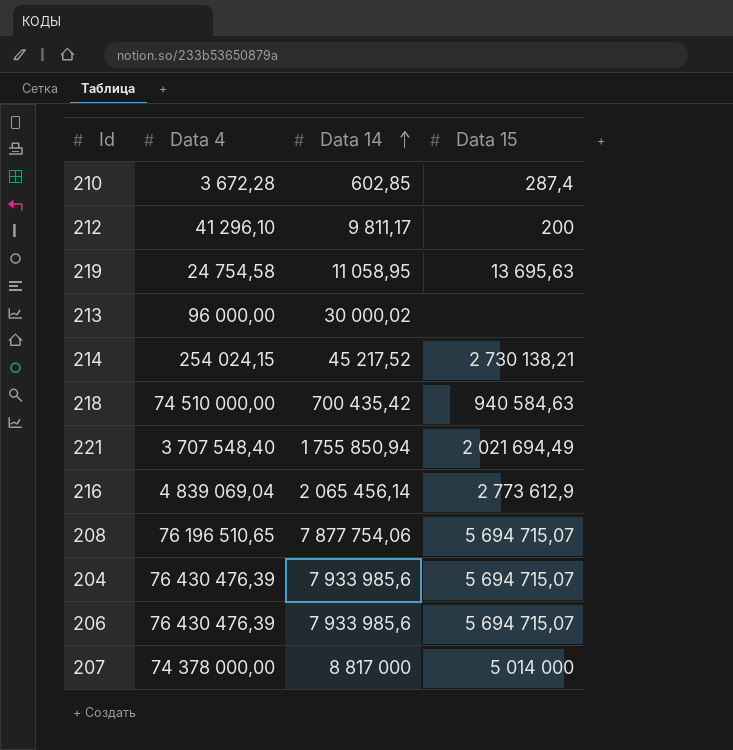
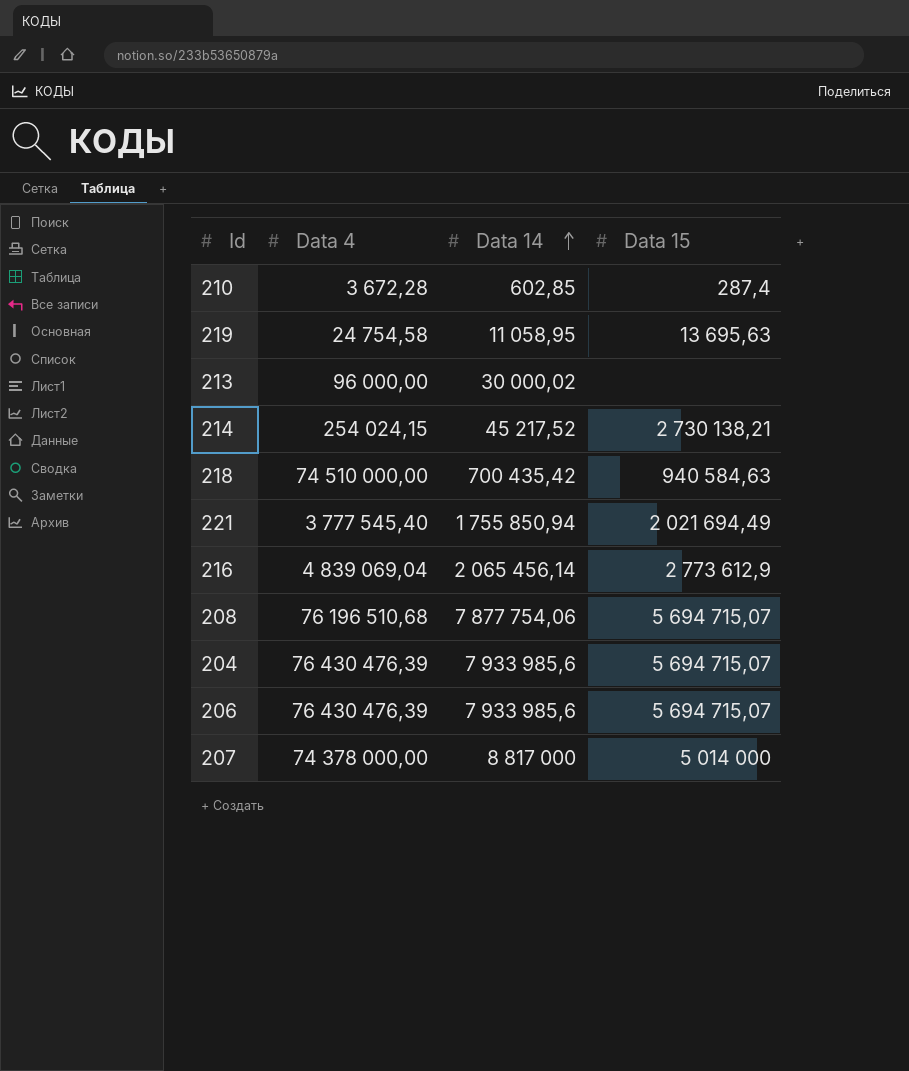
row 212: 41 296,10 | 9 811,17 | 200 -> none
221 | Data 4: 3 707 548,40 -> 3 777 545,40
208 | Data 4: 76 196 510,65 -> 76 196 510,68

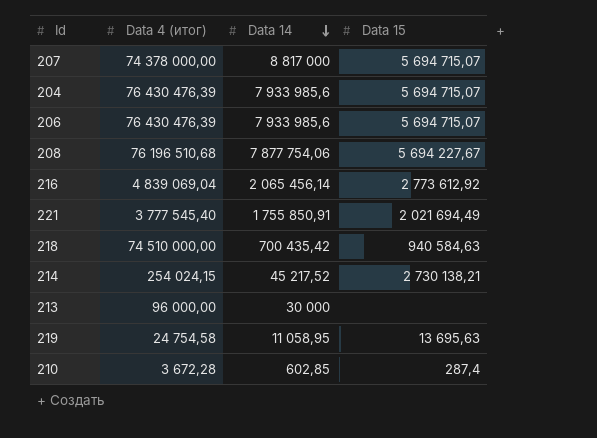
row order: Data 14 ascending -> Data 14 descending
column name: Data 4 -> Data 4 (итог)
207 | Data 15: 5 014 000 -> 5 694 715,07
208 | Data 15: 5 694 715,07 -> 5 694 227,67
216 | Data 15: 2 773 612,9 -> 2 773 612,92
221 | Data 14: 1 755 850,94 -> 1 755 850,91
213 | Data 14: 30 000,02 -> 30 000

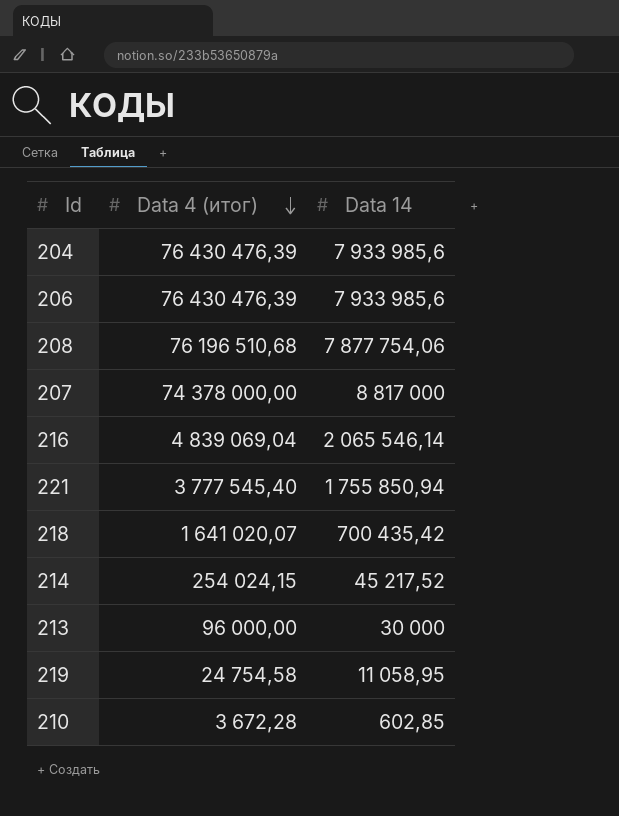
row order: Data 14 descending -> Data 4 (итог) descending
column Data 15 | position: 4 -> none
216 | Data 14: 2 065 456,14 -> 2 065 546,14
221 | Data 14: 1 755 850,91 -> 1 755 850,94
218 | Data 4 (итог): 74 510 000,00 -> 1 641 020,07

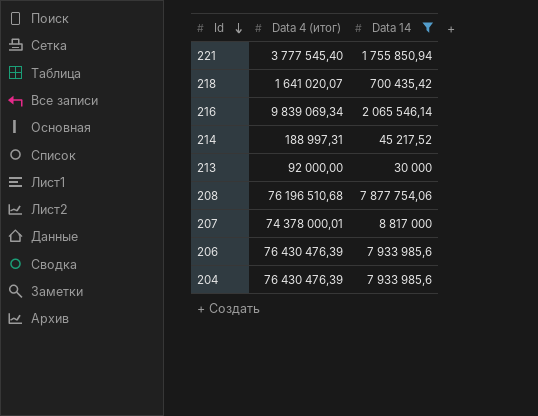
filter: none -> Data 14 >= 30 000
row order: Data 4 (итог) descending -> Id descending
216 | Data 4 (итог): 4 839 069,04 -> 9 839 069,34
214 | Data 4 (итог): 254 024,15 -> 188 997,31
213 | Data 4 (итог): 96 000,00 -> 92 000,00
207 | Data 4 (итог): 74 378 000,00 -> 74 378 000,01

